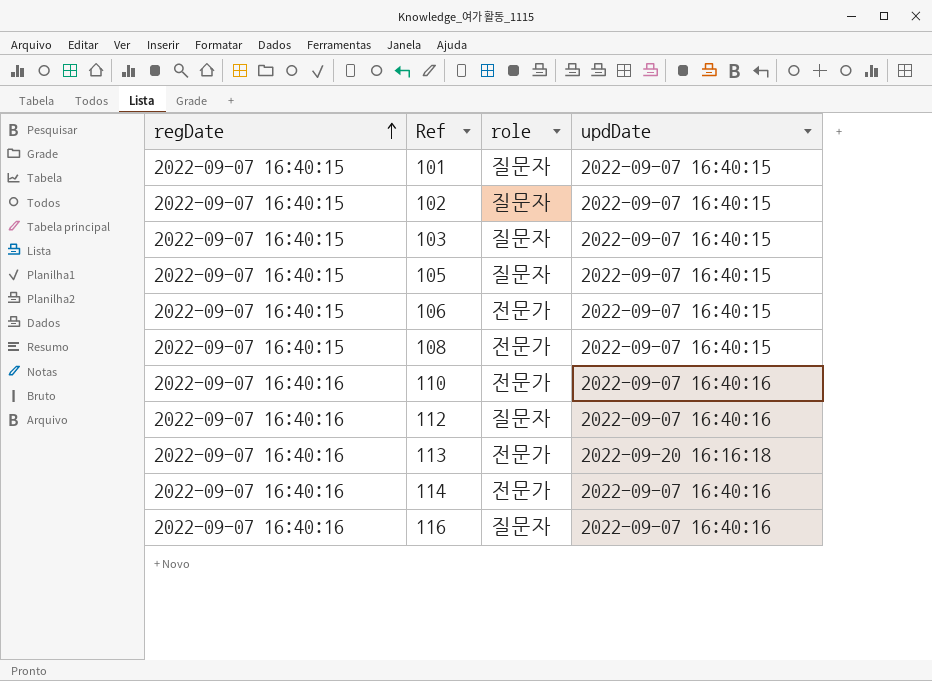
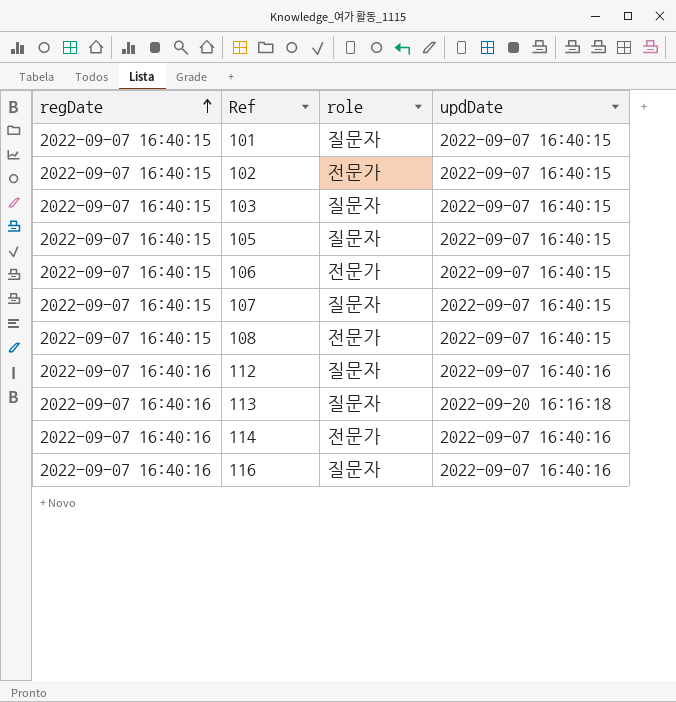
row 110: 2022-09-07 16:40:16 | 전문가 | 2022-09-07 16:40:16 -> none
102 | role: 질문자 -> 전문가
row 107: none -> 2022-09-07 16:40:15 | 질문자 | 2022-09-07 16:40:15
113 | role: 전문가 -> 질문자

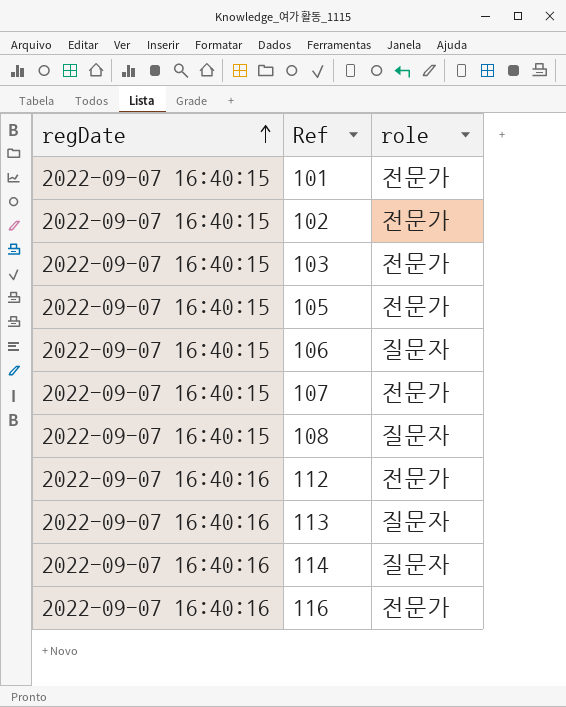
column updDate | position: 4 -> none
101 | role: 질문자 -> 전문가
103 | role: 질문자 -> 전문가
105 | role: 질문자 -> 전문가
106 | role: 전문가 -> 질문자
107 | role: 질문자 -> 전문가
108 | role: 전문가 -> 질문자
112 | role: 질문자 -> 전문가
114 | role: 전문가 -> 질문자
116 | role: 질문자 -> 전문가

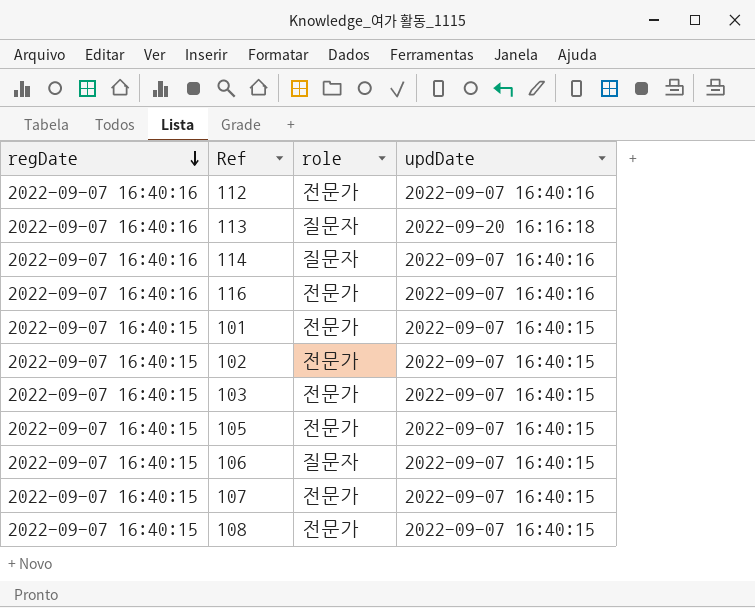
row order: regDate ascending -> regDate descending
column updDate | position: none -> 4
108 | role: 질문자 -> 전문가

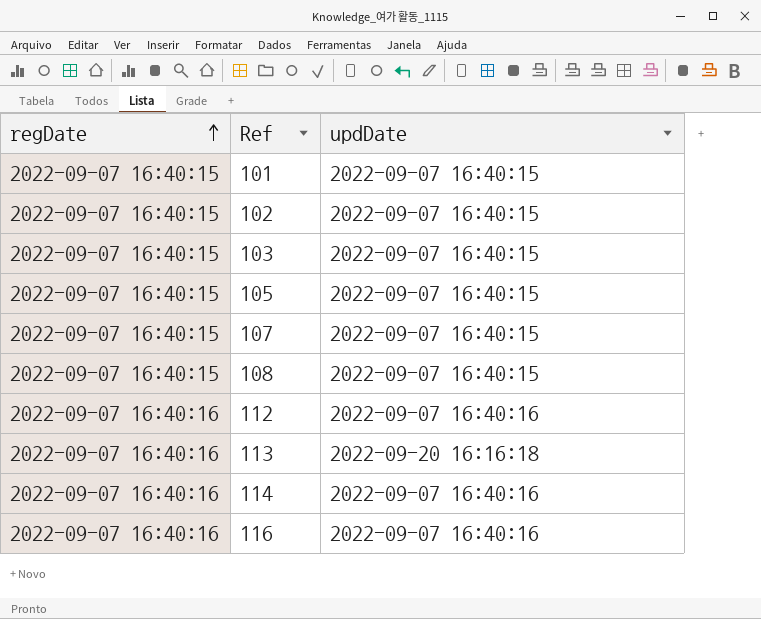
row order: regDate descending -> regDate ascending
column role | position: 3 -> none
row 106: 2022-09-07 16:40:15 | 질문자 | 2022-09-07 16:40:15 -> none

